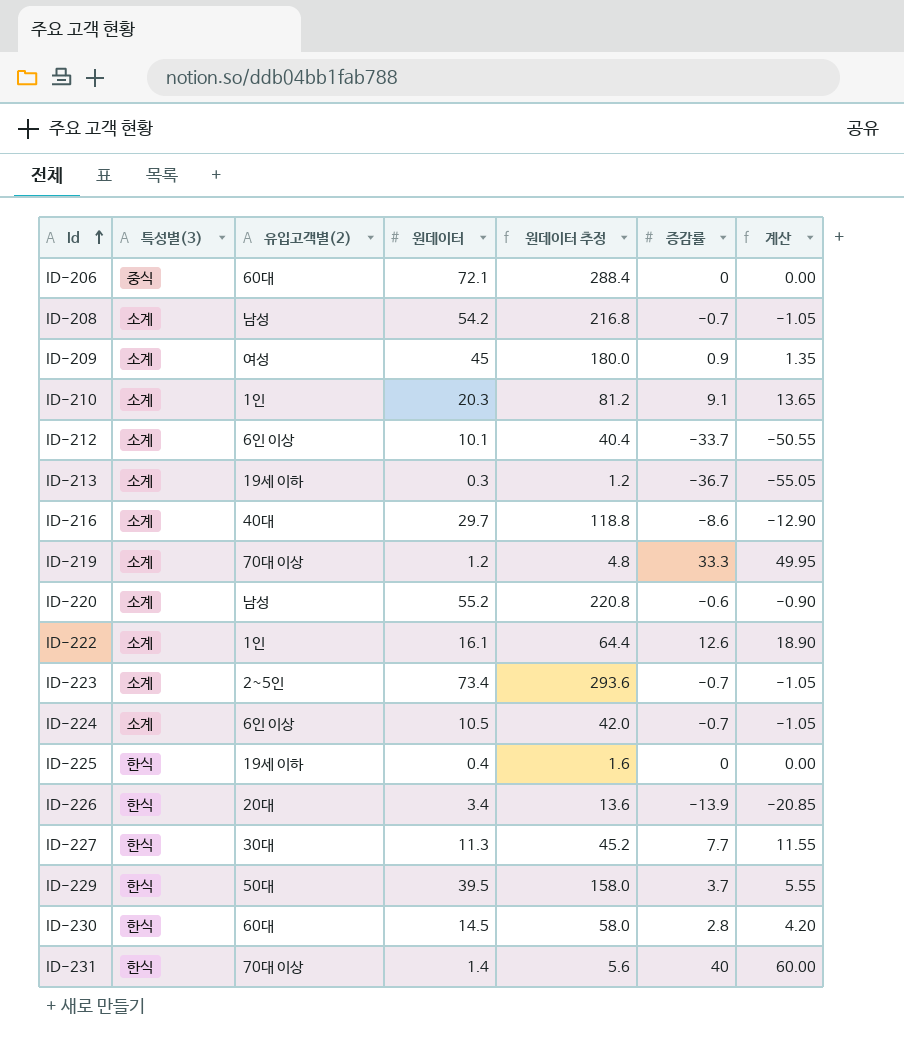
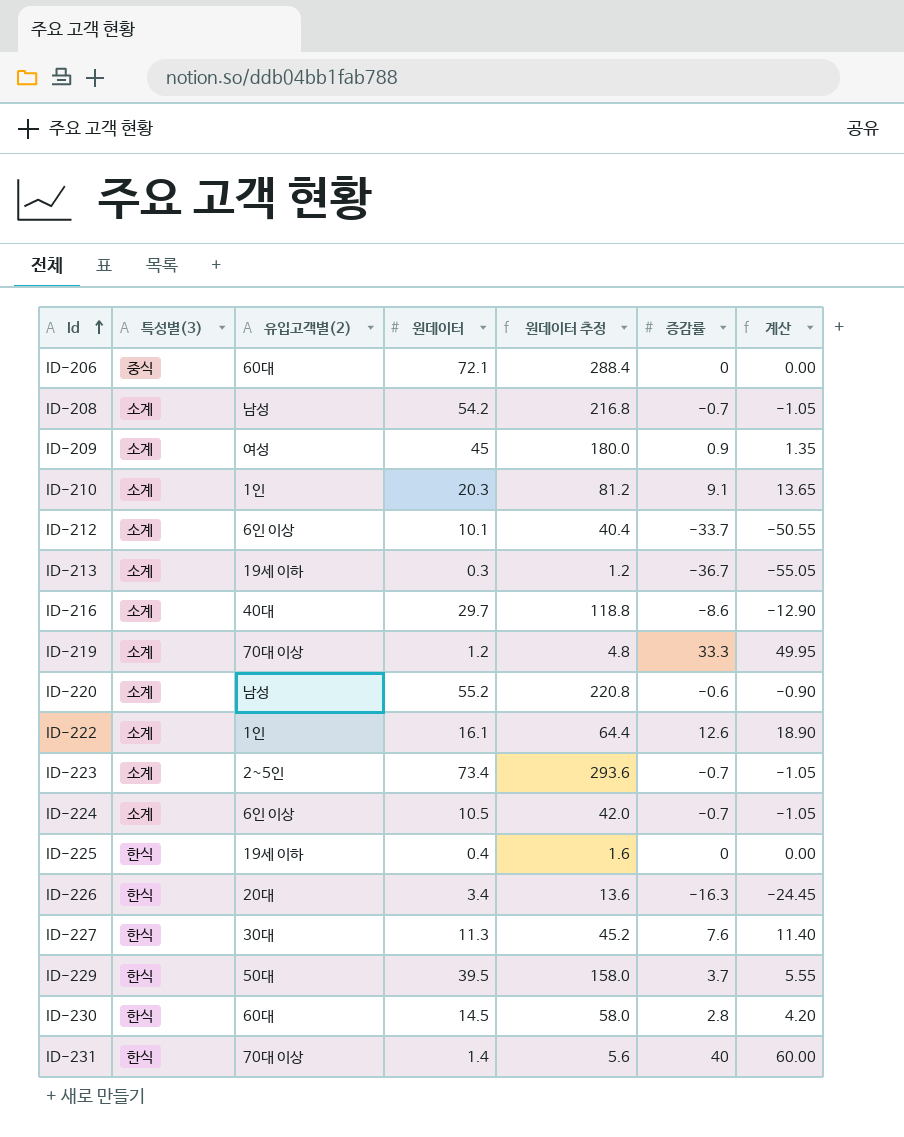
ID-226 | 증감률: -13.9 -> -16.3
ID-226 | 계산: -20.85 -> -24.45
ID-227 | 증감률: 7.7 -> 7.6
ID-227 | 계산: 11.55 -> 11.40

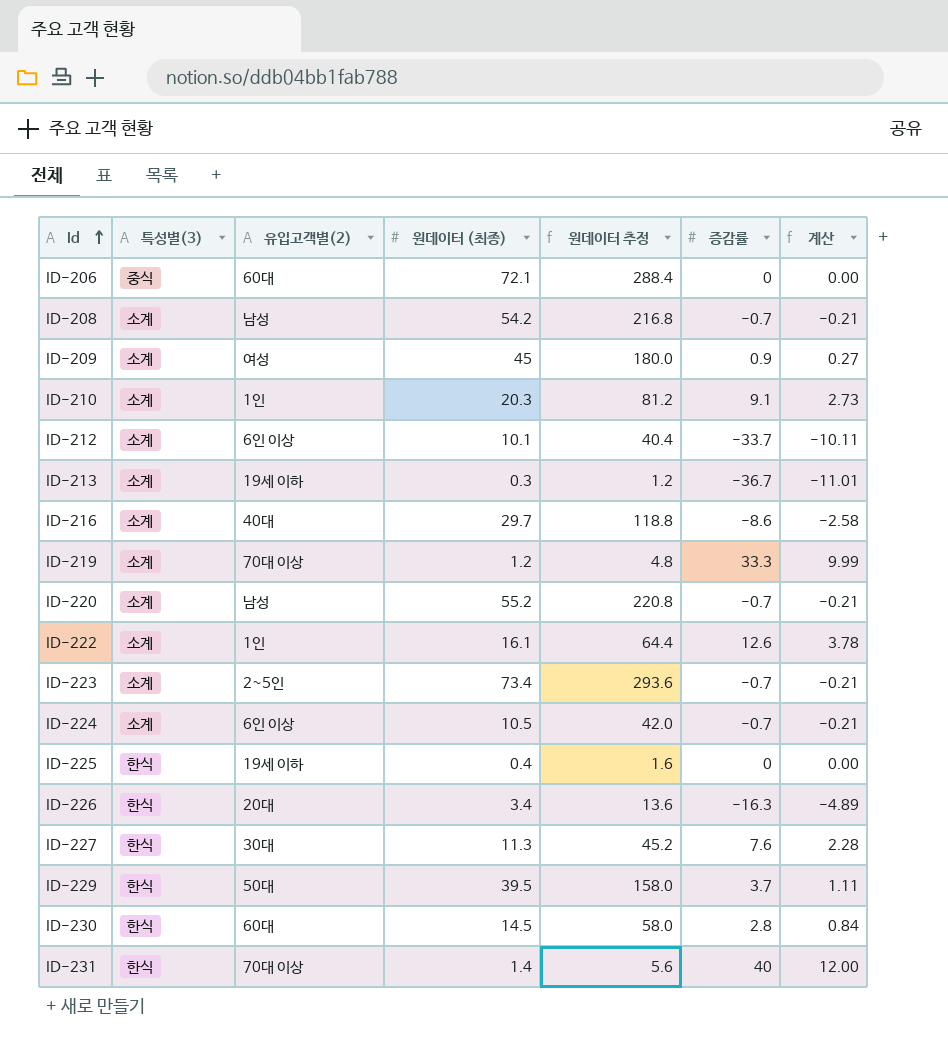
column name: 원데이터 -> 원데이터 (최종)
column 계산 | formula: [증감률] * 1.5 -> [증감률] * 0.3
ID-220 | 증감률: -0.6 -> -0.7

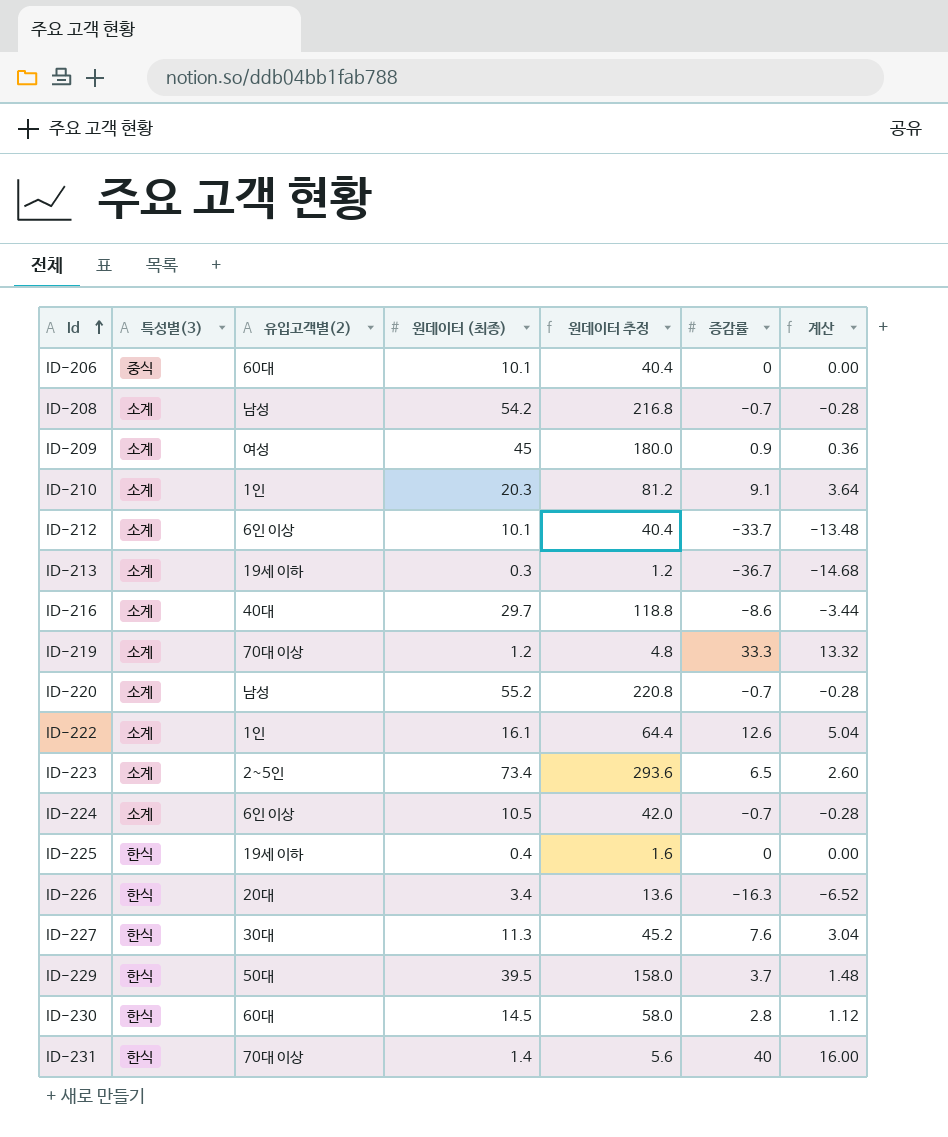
column 계산 | formula: [증감률] * 0.3 -> [증감률] * 0.4
ID-206 | 원데이터 (최종): 72.1 -> 10.1
ID-206 | 원데이터 추정: 288.4 -> 40.4
ID-223 | 증감률: -0.7 -> 6.5

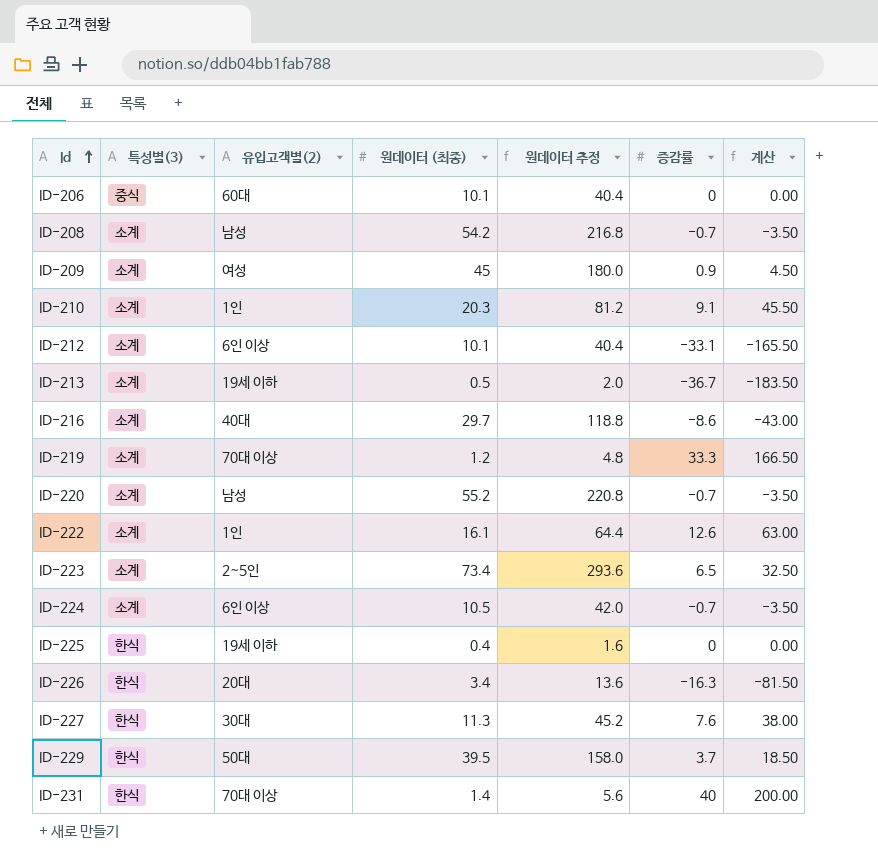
column 계산 | formula: [증감률] * 0.4 -> [증감률] * 5
row ID-230: 한식 | 60대 | 14.5 | 58.0 | 2.8 | 1.12 -> none
ID-212 | 증감률: -33.7 -> -33.1
ID-213 | 원데이터 (최종): 0.3 -> 0.5
ID-213 | 원데이터 추정: 1.2 -> 2.0

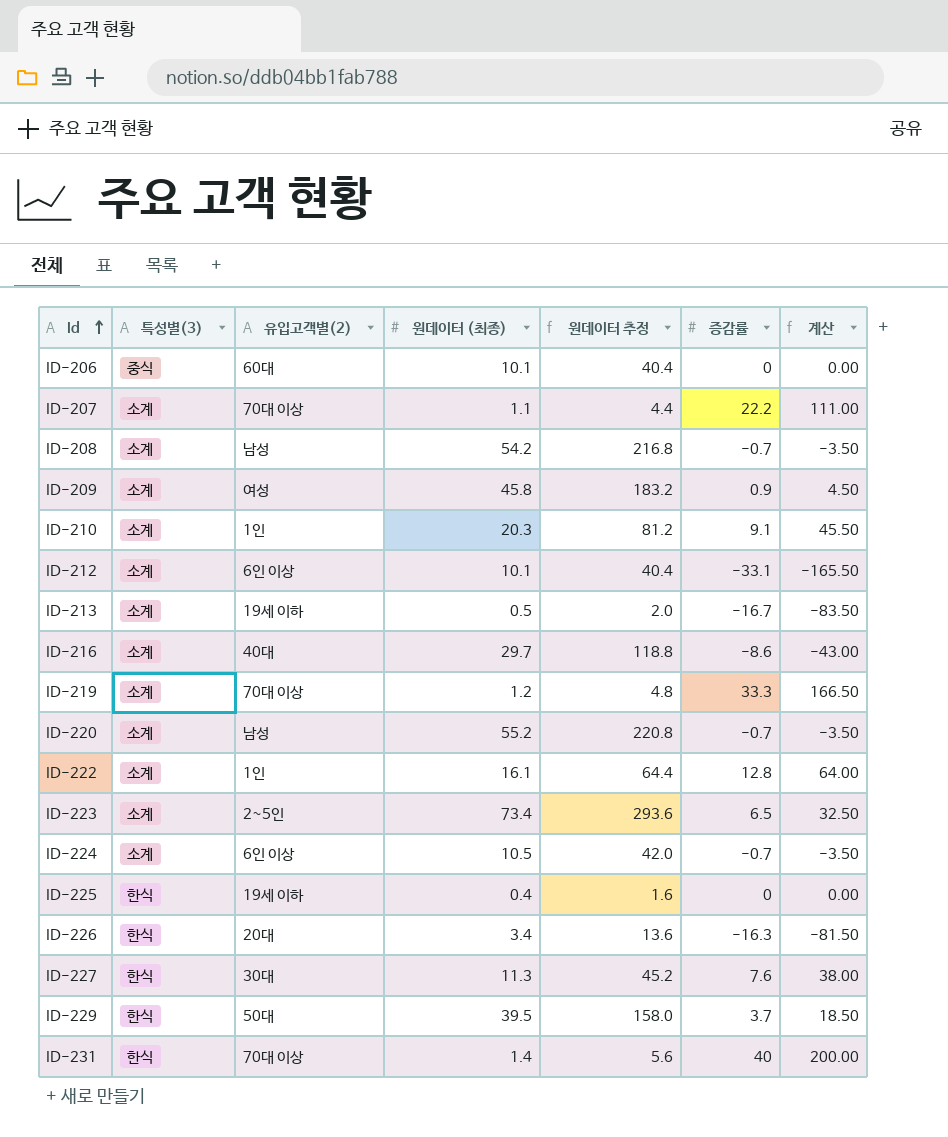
row ID-207: none -> 소계 | 70대 이상 | 1.1 | 4.4 | 22.2 | 111.00
ID-209 | 원데이터 (최종): 45 -> 45.8
ID-209 | 원데이터 추정: 180.0 -> 183.2
ID-213 | 증감률: -36.7 -> -16.7
ID-213 | 계산: -183.50 -> -83.50
ID-222 | 증감률: 12.6 -> 12.8
ID-222 | 계산: 63.00 -> 64.00

